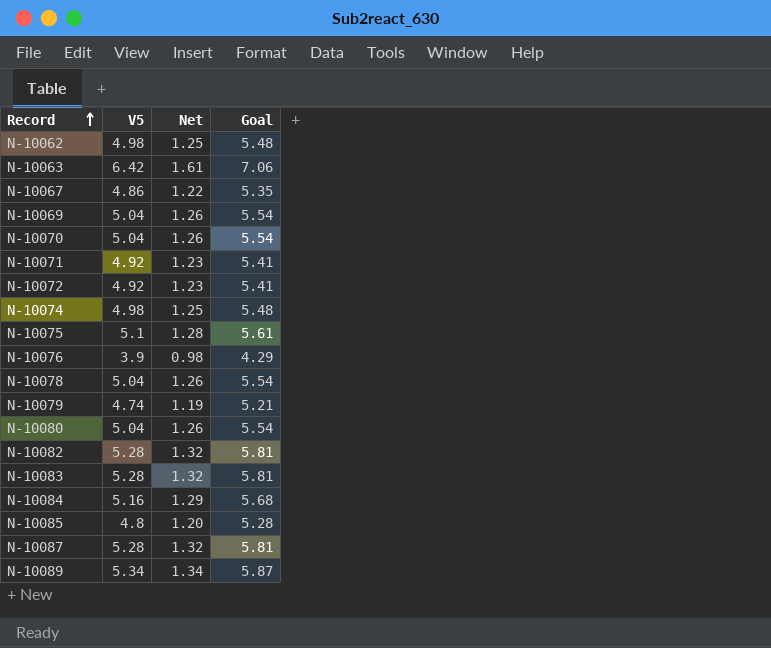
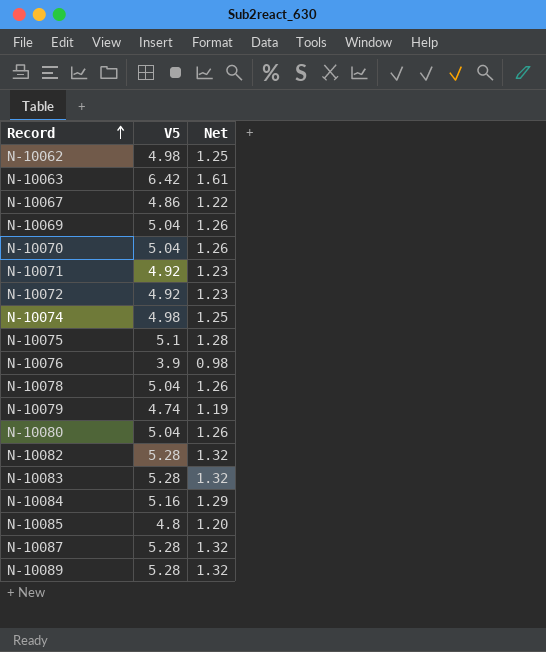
column Goal | formula: [V5] * 1.1 -> none
N-10089 | V5: 5.34 -> 5.28
N-10089 | Net: 1.34 -> 1.32

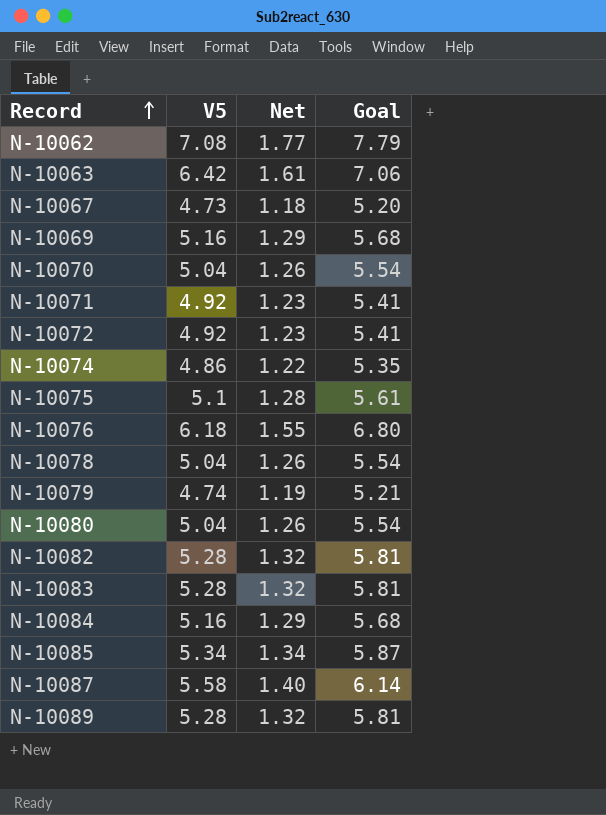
column Goal | formula: none -> [V5] * 1.1
N-10062 | V5: 4.98 -> 7.08
N-10062 | Net: 1.25 -> 1.77
N-10067 | V5: 4.86 -> 4.73
N-10067 | Net: 1.22 -> 1.18
N-10069 | V5: 5.04 -> 5.16
N-10069 | Net: 1.26 -> 1.29
N-10074 | V5: 4.98 -> 4.86
N-10074 | Net: 1.25 -> 1.22
N-10076 | V5: 3.9 -> 6.18
N-10076 | Net: 0.98 -> 1.55
N-10085 | V5: 4.8 -> 5.34
N-10085 | Net: 1.20 -> 1.34
N-10087 | V5: 5.28 -> 5.58
N-10087 | Net: 1.32 -> 1.40

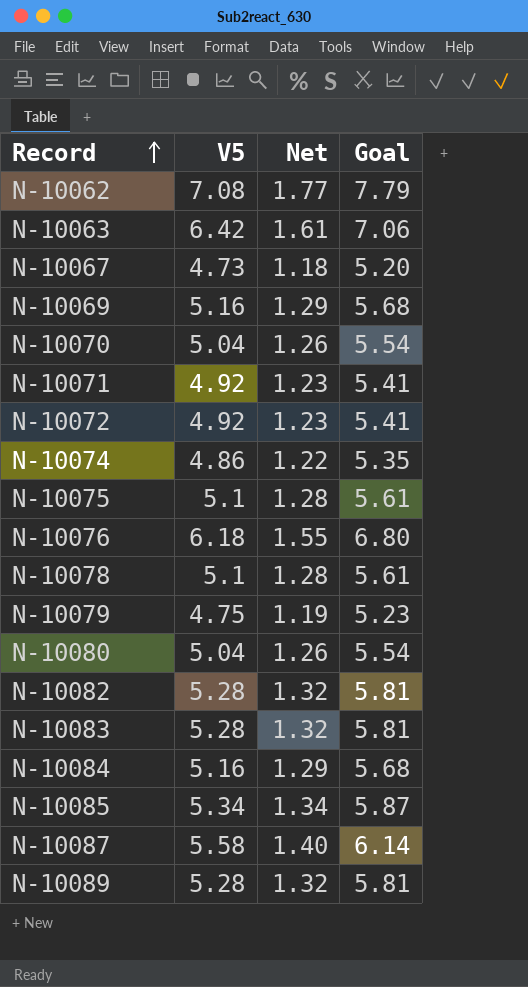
N-10078 | V5: 5.04 -> 5.1
N-10078 | Net: 1.26 -> 1.28
N-10078 | Goal: 5.54 -> 5.61
N-10079 | V5: 4.74 -> 4.75
N-10079 | Goal: 5.21 -> 5.23

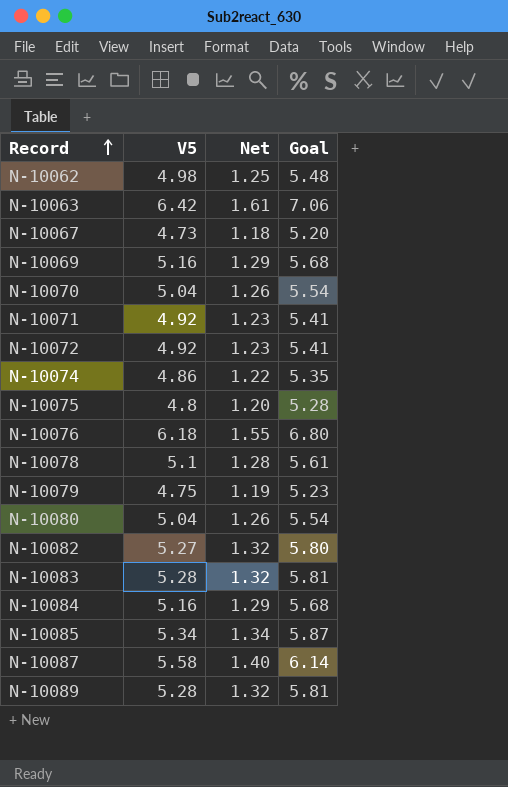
N-10062 | V5: 7.08 -> 4.98
N-10062 | Net: 1.77 -> 1.25
N-10062 | Goal: 7.79 -> 5.48
N-10075 | V5: 5.1 -> 4.8
N-10075 | Net: 1.28 -> 1.20
N-10075 | Goal: 5.61 -> 5.28
N-10082 | V5: 5.28 -> 5.27
N-10082 | Goal: 5.81 -> 5.80

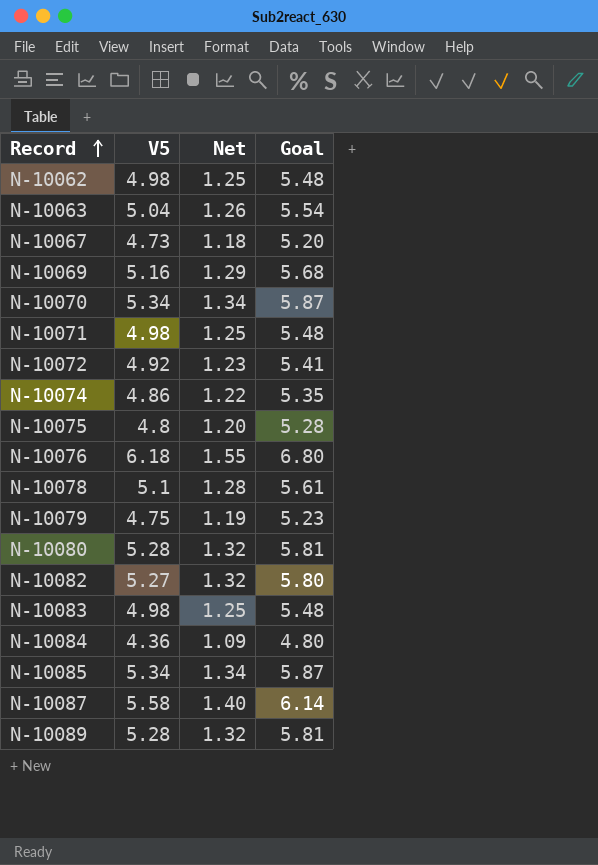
N-10063 | V5: 6.42 -> 5.04
N-10063 | Net: 1.61 -> 1.26
N-10063 | Goal: 7.06 -> 5.54
N-10070 | V5: 5.04 -> 5.34
N-10070 | Net: 1.26 -> 1.34
N-10070 | Goal: 5.54 -> 5.87
N-10071 | V5: 4.92 -> 4.98
N-10071 | Net: 1.23 -> 1.25
N-10071 | Goal: 5.41 -> 5.48
N-10080 | V5: 5.04 -> 5.28
N-10080 | Net: 1.26 -> 1.32
N-10080 | Goal: 5.54 -> 5.81
N-10083 | V5: 5.28 -> 4.98
N-10083 | Net: 1.32 -> 1.25
N-10083 | Goal: 5.81 -> 5.48
N-10084 | V5: 5.16 -> 4.36
N-10084 | Net: 1.29 -> 1.09
N-10084 | Goal: 5.68 -> 4.80

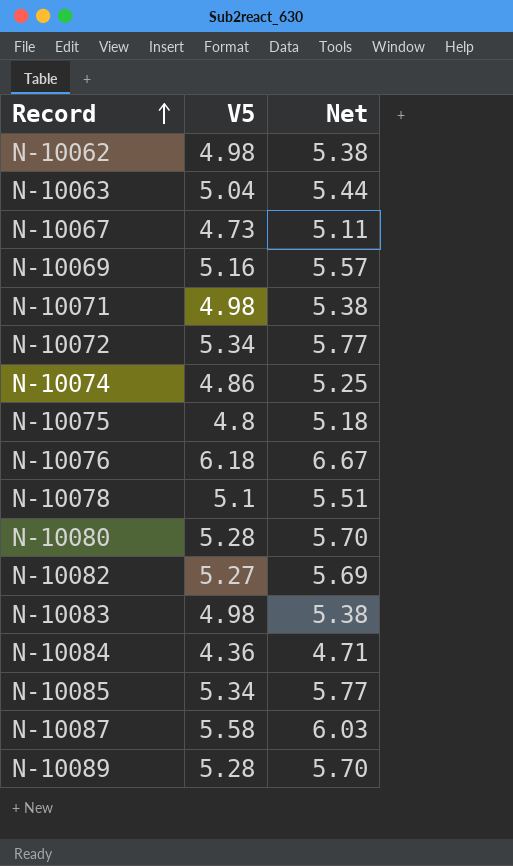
column Goal | formula: [V5] * 1.1 -> none
column Net | formula: [V5] * 0.25 -> [V5] * 1.08
row N-10070: 5.34 | 1.34 | 5.87 -> none
row N-10079: 4.75 | 1.19 | 5.23 -> none
N-10072 | V5: 4.92 -> 5.34

